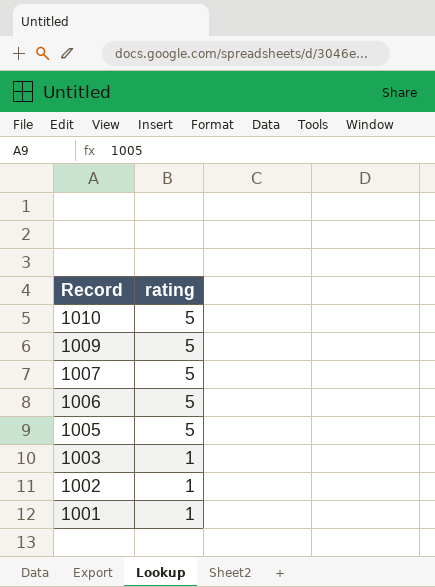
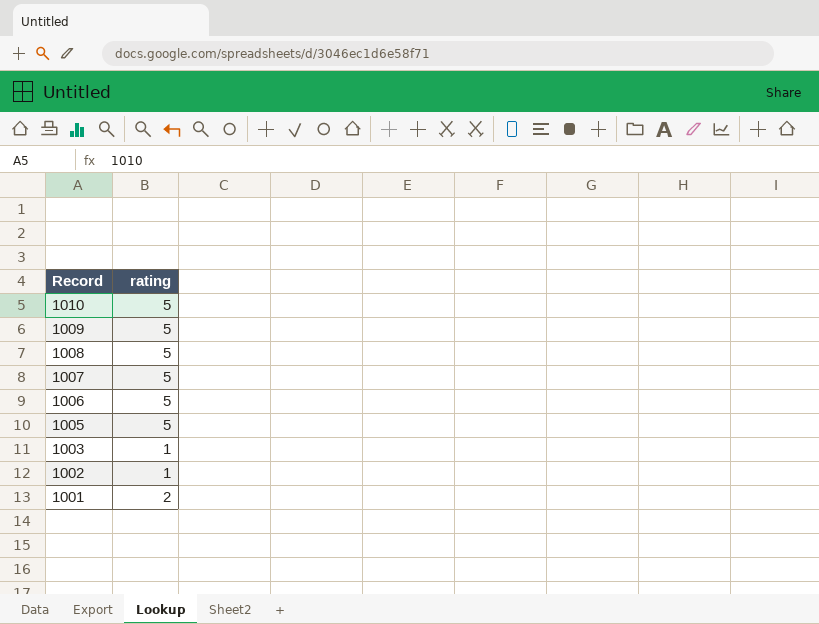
row 1008: none -> 5
1001 | rating: 1 -> 2

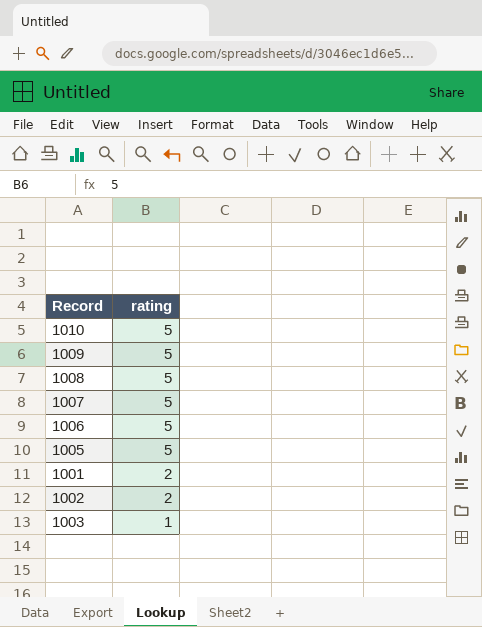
row order: Record descending -> rating descending
1002 | rating: 1 -> 2

